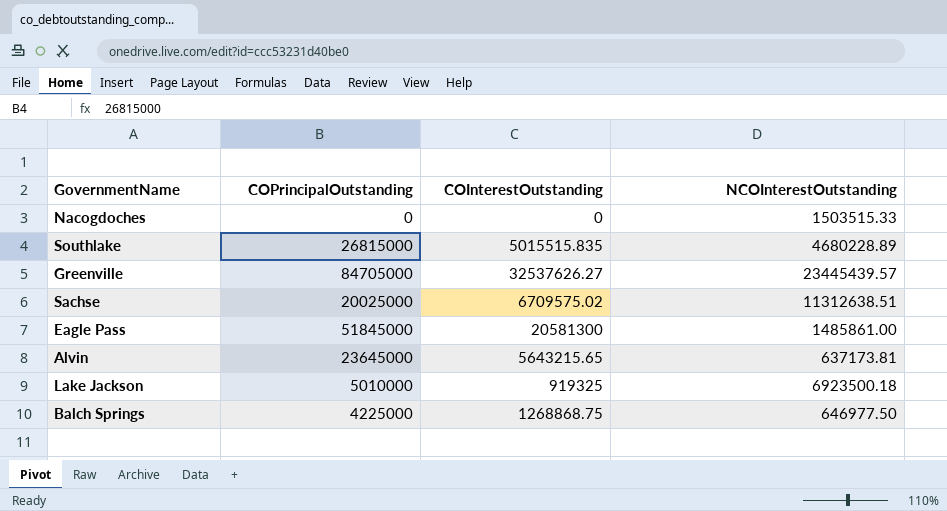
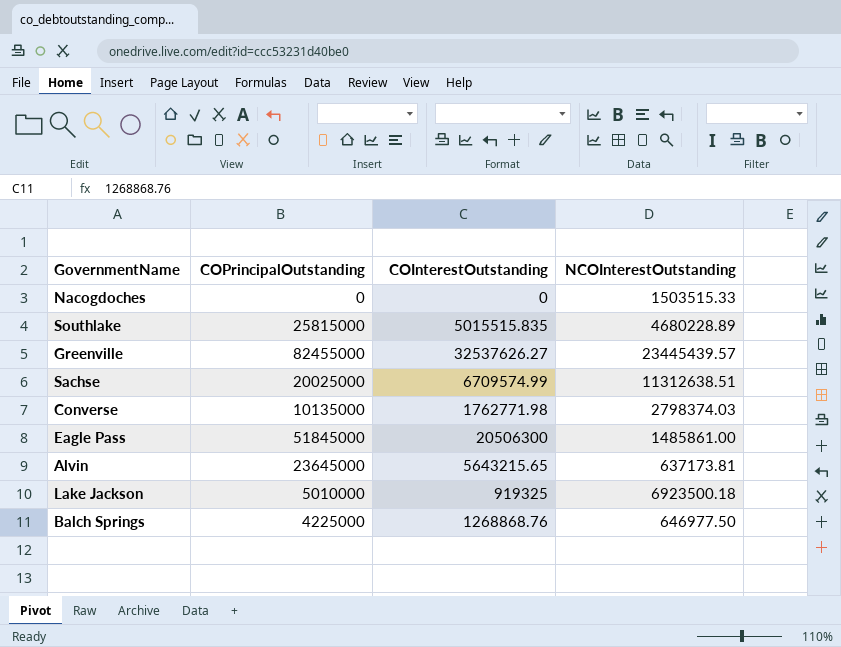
Southlake | COPrincipalOutstanding: 26815000 -> 25815000
Greenville | COPrincipalOutstanding: 84705000 -> 82455000
Sachse | COInterestOutstanding: 6709575.02 -> 6709574.99
row Converse: none -> 10135000 | 1762771.98 | 2798374.03
Eagle Pass | COInterestOutstanding: 20581300 -> 20506300
Balch Springs | COInterestOutstanding: 1268868.75 -> 1268868.76

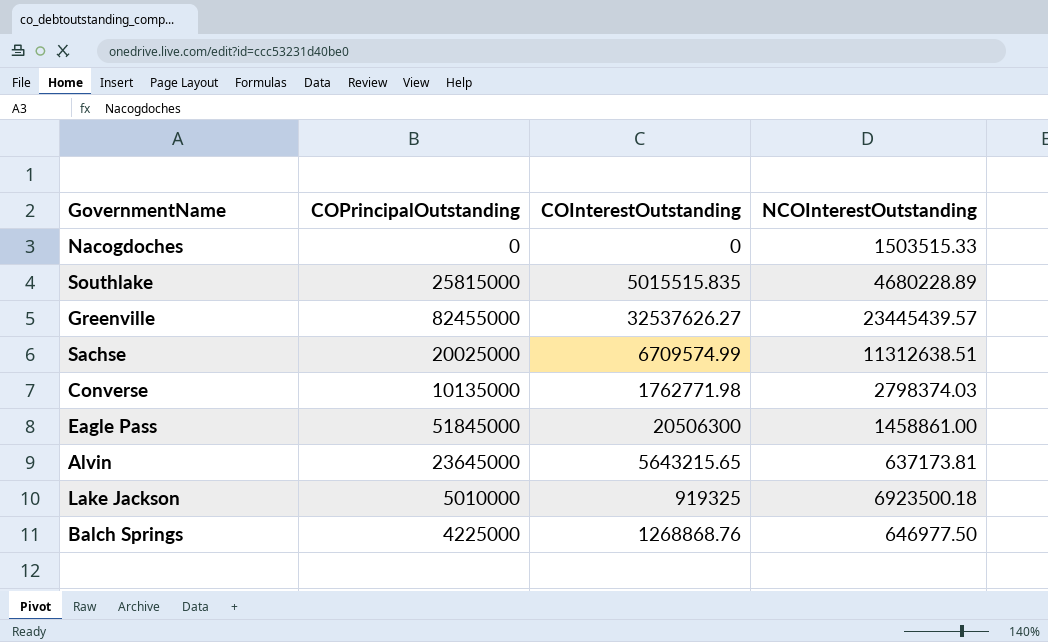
Eagle Pass | NCOInterestOutstanding: 1485861.00 -> 1458861.00

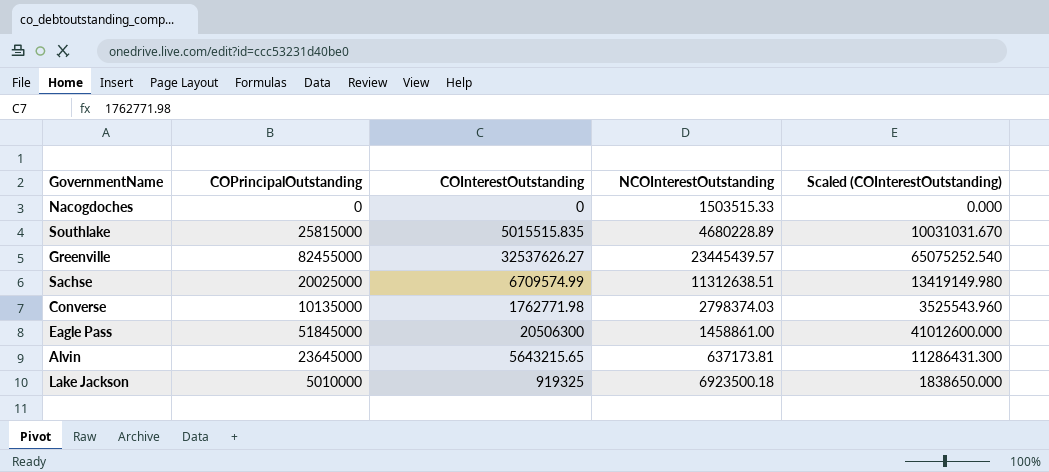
column Scaled (COInterestOutstanding) | formula: none -> [COInterestOutstanding] * 2
row Balch Springs: 4225000 | 1268868.76 | 646977.50 -> none

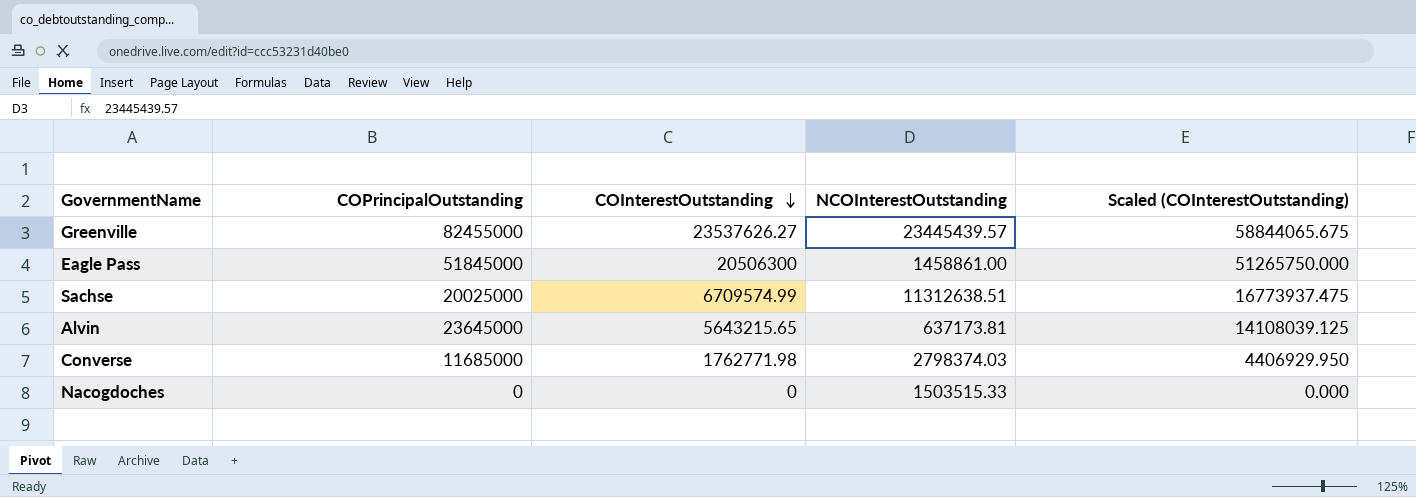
row order: none -> COInterestOutstanding descending
column Scaled (COInterestOutstanding) | formula: [COInterestOutstanding] * 2 -> [COInterestOutstanding] * 2.5
row Southlake: 25815000 | 5015515.835 | 4680228.89 | 10031031.670 -> none
row Lake Jackson: 5010000 | 919325 | 6923500.18 | 1838650.000 -> none
Greenville | COInterestOutstanding: 32537626.27 -> 23537626.27
Converse | COPrincipalOutstanding: 10135000 -> 11685000

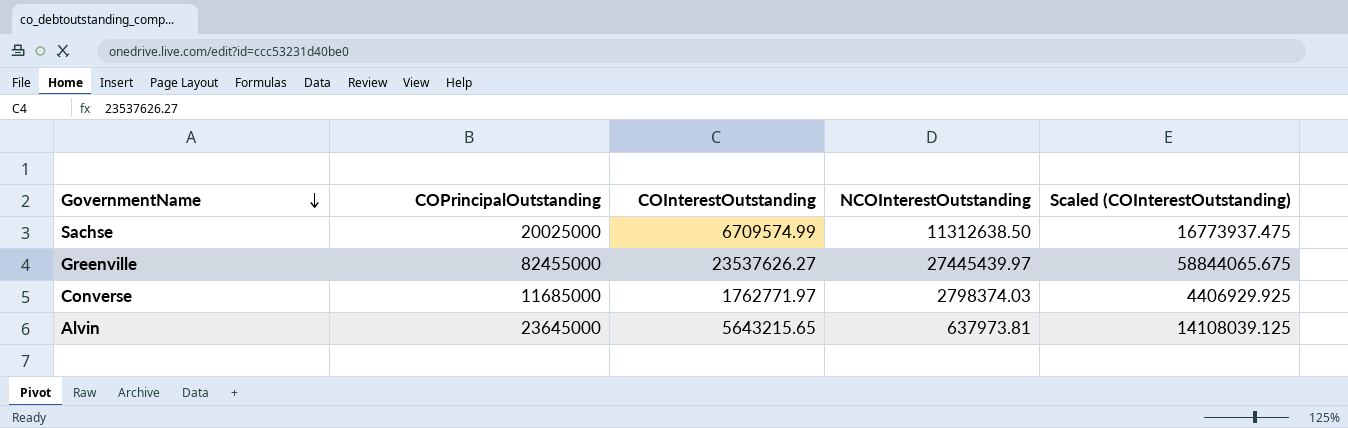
row order: COInterestOutstanding descending -> GovernmentName descending
row Eagle Pass: 51845000 | 20506300 | 1458861.00 | 51265750.000 -> none
row Nacogdoches: 0 | 0 | 1503515.33 | 0.000 -> none
Sachse | NCOInterestOutstanding: 11312638.51 -> 11312638.50
Greenville | NCOInterestOutstanding: 23445439.57 -> 27445439.97
Converse | COInterestOutstanding: 1762771.98 -> 1762771.97
Converse | Scaled (COInterestOutstanding): 4406929.950 -> 4406929.925
Alvin | NCOInterestOutstanding: 637173.81 -> 637973.81

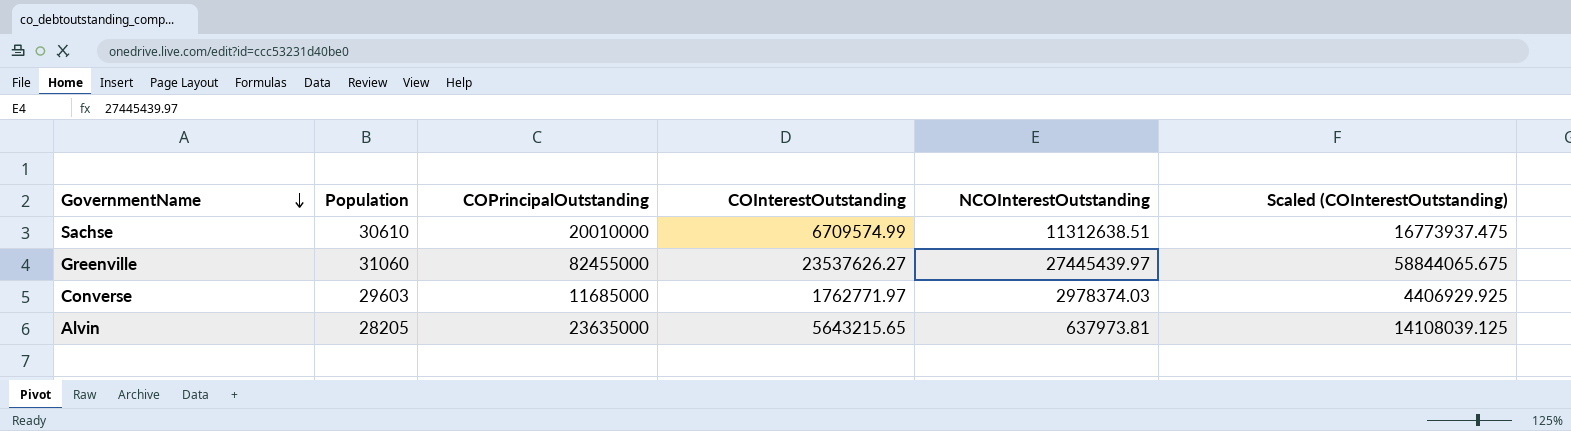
column Population | position: none -> 2
Sachse | COPrincipalOutstanding: 20025000 -> 20010000
Sachse | NCOInterestOutstanding: 11312638.50 -> 11312638.51
Converse | NCOInterestOutstanding: 2798374.03 -> 2978374.03
Alvin | COPrincipalOutstanding: 23645000 -> 23635000

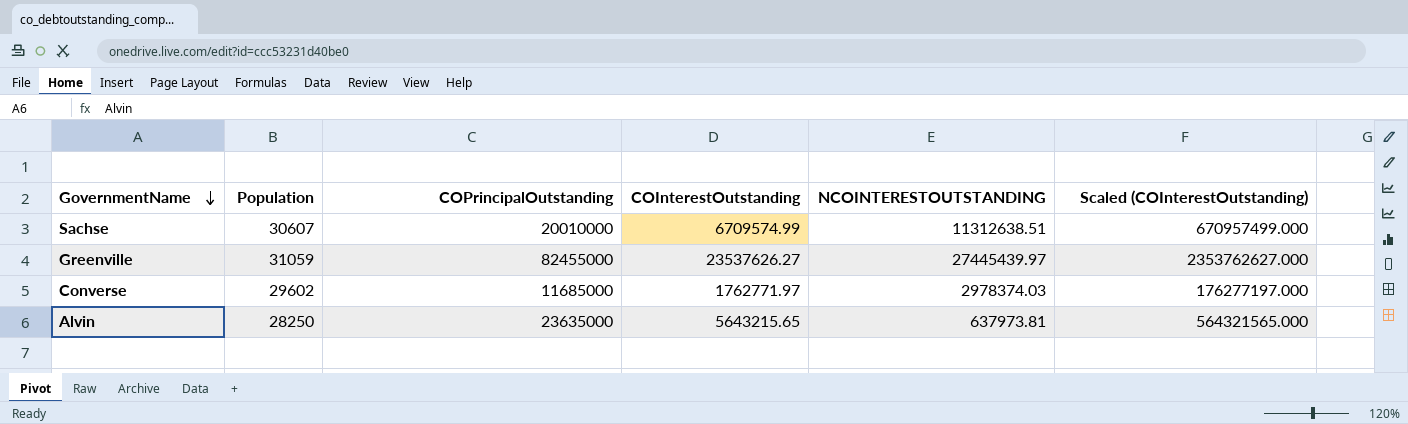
column name: NCOInterestOutstanding -> NCOINTERESTOUTSTANDING
column Scaled (COInterestOutstanding) | formula: [COInterestOutstanding] * 2.5 -> [COInterestOutstanding] * 100
Sachse | Population: 30610 -> 30607
Greenville | Population: 31060 -> 31059
Converse | Population: 29603 -> 29602
Alvin | Population: 28205 -> 28250

